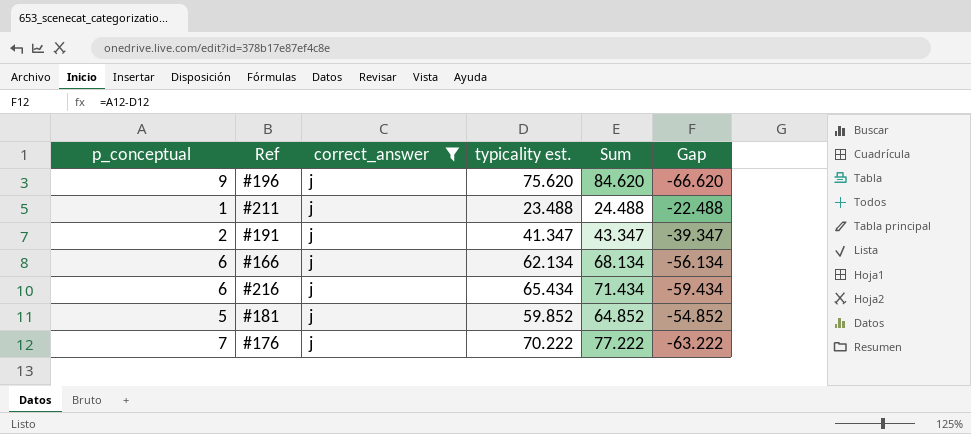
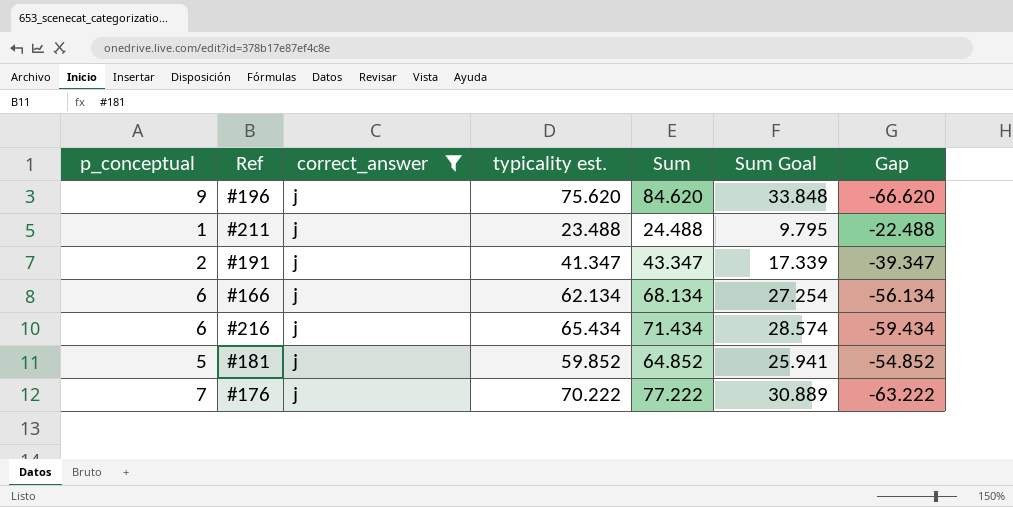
column Sum Goal | formula: none -> [Sum] * 0.4

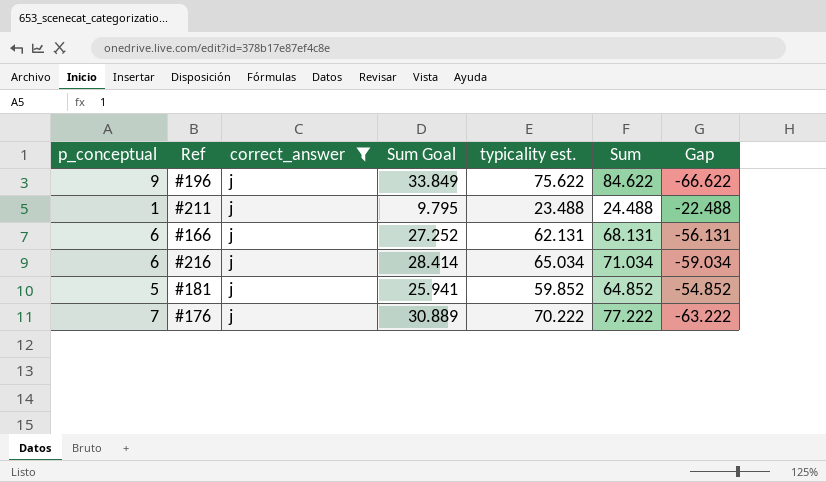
column Sum Goal | position: 6 -> 4
row #191: 2 | j | 41.347 | 43.347 | 17.339 | -39.347 -> none
#196 | Sum Goal: 33.848 -> 33.849
#196 | typicality est.: 75.620 -> 75.622
#196 | Sum: 84.620 -> 84.622
#196 | Gap: -66.620 -> -66.622
#166 | Sum Goal: 27.254 -> 27.252
#166 | typicality est.: 62.134 -> 62.131
#166 | Sum: 68.134 -> 68.131
#166 | Gap: -56.134 -> -56.131
#216 | Sum Goal: 28.574 -> 28.414
#216 | typicality est.: 65.434 -> 65.034
#216 | Sum: 71.434 -> 71.034
#216 | Gap: -59.434 -> -59.034

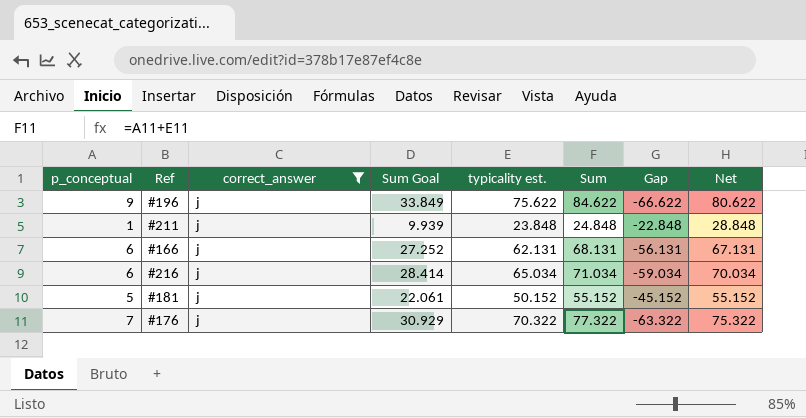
column Net | formula: none -> [typicality est.] + 5
#211 | Sum Goal: 9.795 -> 9.939
#211 | typicality est.: 23.488 -> 23.848
#211 | Sum: 24.488 -> 24.848
#211 | Gap: -22.488 -> -22.848
#181 | Sum Goal: 25.941 -> 22.061
#181 | typicality est.: 59.852 -> 50.152
#181 | Sum: 64.852 -> 55.152
#181 | Gap: -54.852 -> -45.152
#176 | Sum Goal: 30.889 -> 30.929
#176 | typicality est.: 70.222 -> 70.322
#176 | Sum: 77.222 -> 77.322
#176 | Gap: -63.222 -> -63.322

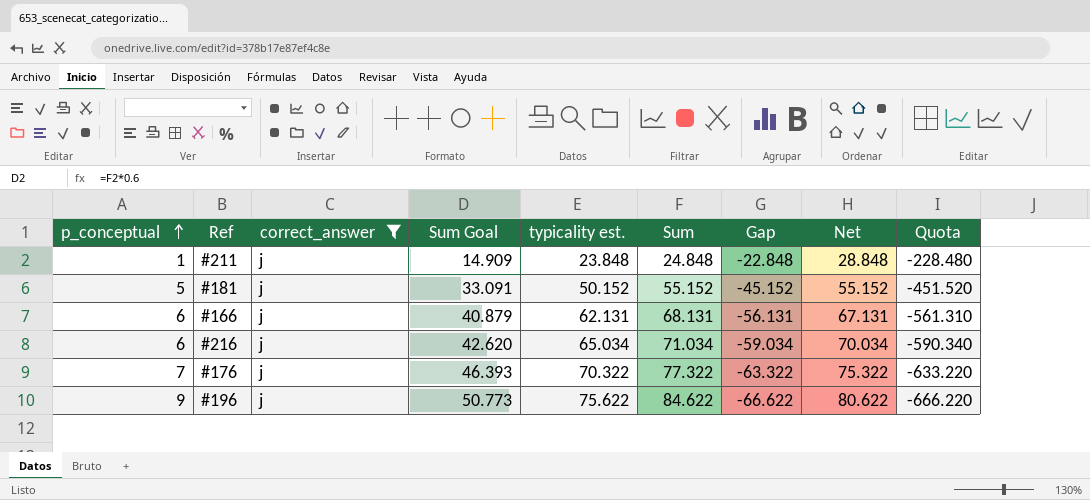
row order: none -> p_conceptual ascending
column Sum Goal | formula: [Sum] * 0.4 -> [Sum] * 0.6
column Quota | formula: none -> [Gap] * 10

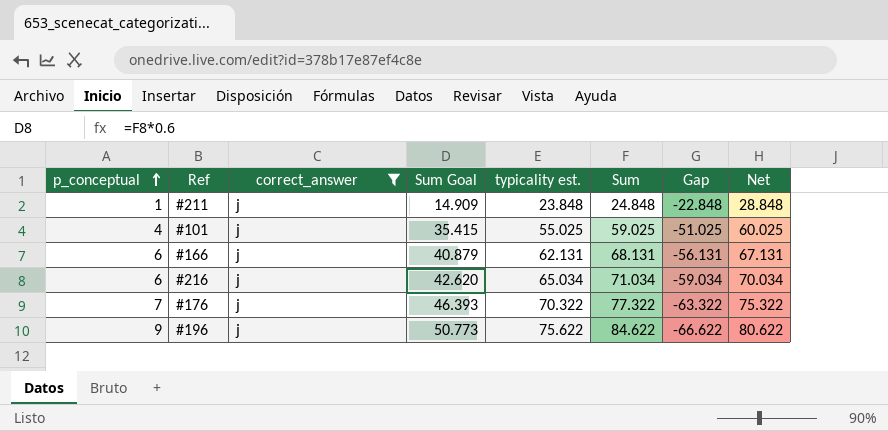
column Quota | formula: [Gap] * 10 -> none
row #181: 5 | j | 33.091 | 50.152 | 55.152 | -45.152 | 55.152 | -451.520 -> none
row #101: none -> 4 | j | 35.415 | 55.025 | 59.025 | -51.025 | 60.025

